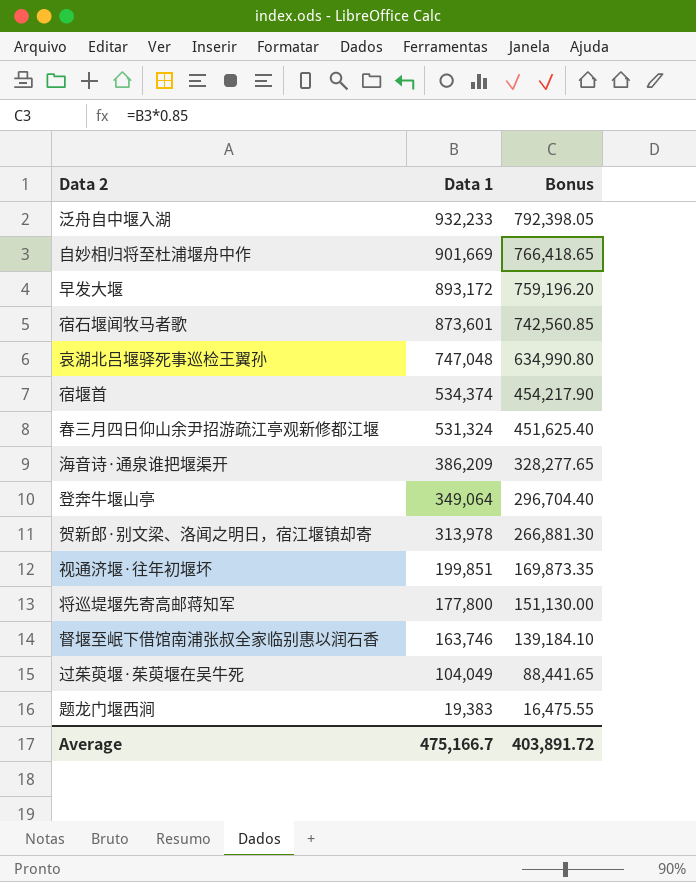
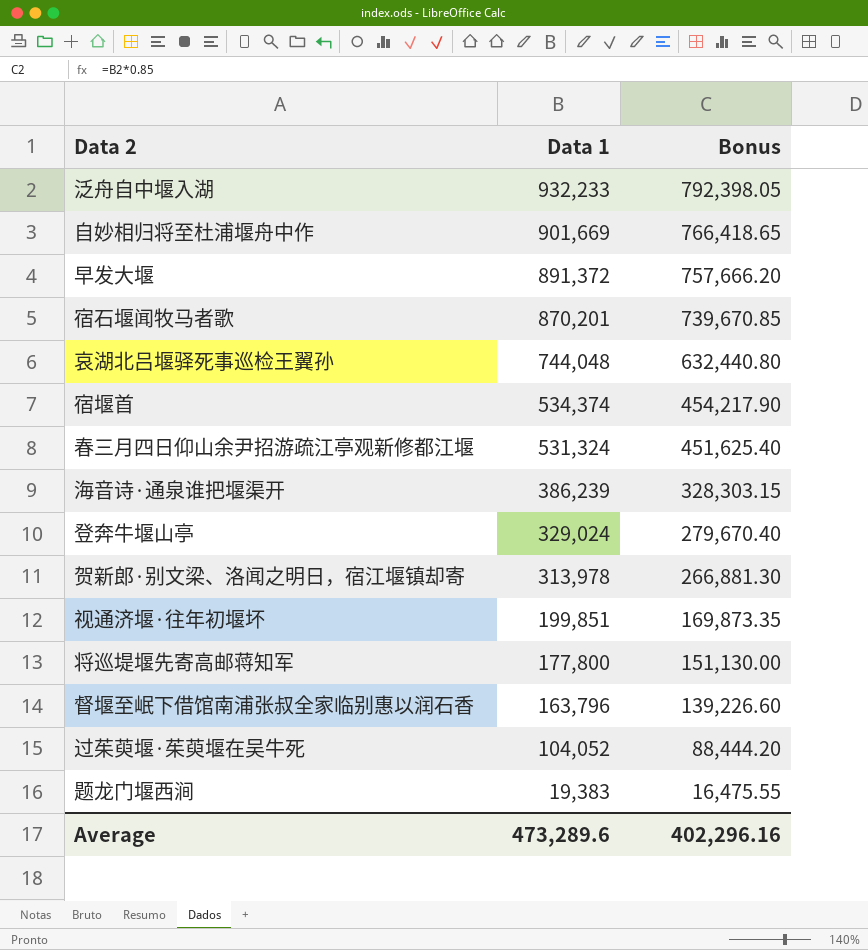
早发大堰 | Data 1: 893,172 -> 891,372
早发大堰 | Bonus: 759,196.20 -> 757,666.20
宿石堰闻牧马者歌 | Data 1: 873,601 -> 870,201
宿石堰闻牧马者歌 | Bonus: 742,560.85 -> 739,670.85
哀湖北吕堰驿死事巡检王翼孙 | Data 1: 747,048 -> 744,048
哀湖北吕堰驿死事巡检王翼孙 | Bonus: 634,990.80 -> 632,440.80
海音诗·通泉谁把堰渠开 | Data 1: 386,209 -> 386,239
海音诗·通泉谁把堰渠开 | Bonus: 328,277.65 -> 328,303.15
登奔牛堰山亭 | Data 1: 349,064 -> 329,024
登奔牛堰山亭 | Bonus: 296,704.40 -> 279,670.40
督堰至岷下借馆南浦张叔全家临别惠以润石香 | Data 1: 163,746 -> 163,796
督堰至岷下借馆南浦张叔全家临别惠以润石香 | Bonus: 139,184.10 -> 139,226.60
过茱萸堰·茱萸堰在吴牛死 | Data 1: 104,049 -> 104,052
过茱萸堰·茱萸堰在吴牛死 | Bonus: 88,441.65 -> 88,444.20
Average | Data 1: 475,166.7 -> 473,289.6
Average | Bonus: 403,891.72 -> 402,296.16

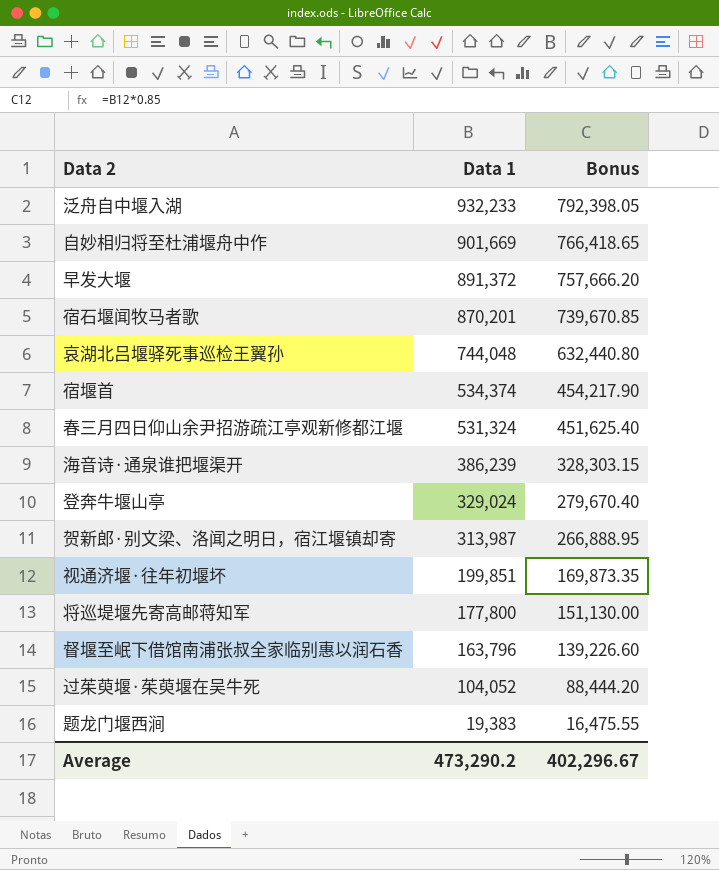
贺新郎·别文梁、洛闻之明日，宿江堰镇却寄 | Data 1: 313,978 -> 313,987
贺新郎·别文梁、洛闻之明日，宿江堰镇却寄 | Bonus: 266,881.30 -> 266,888.95
Average | Data 1: 473,289.6 -> 473,290.2
Average | Bonus: 402,296.16 -> 402,296.67

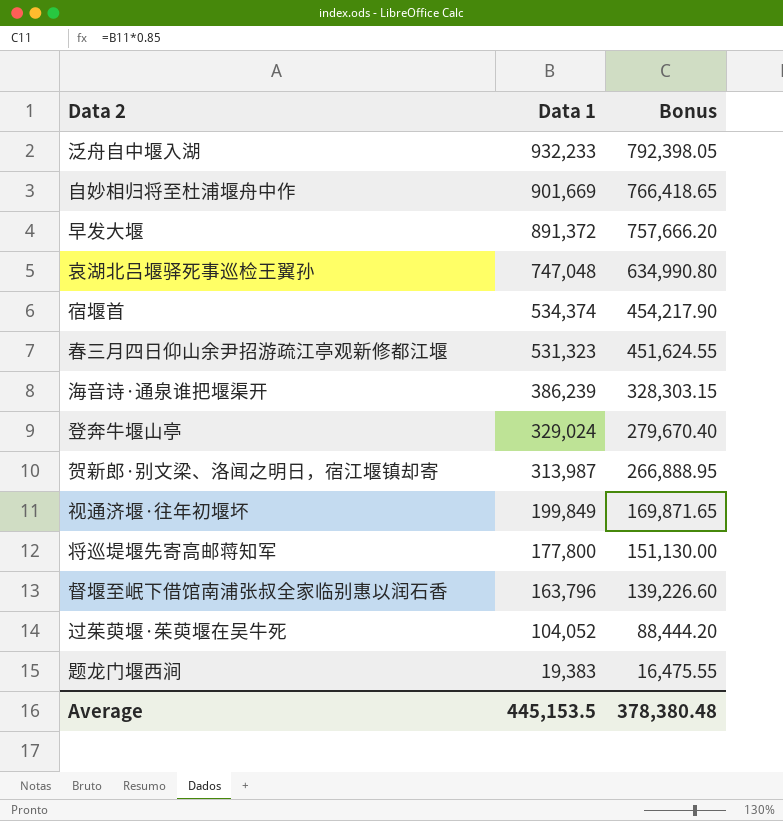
row 宿石堰闻牧马者歌: 870,201 | 739,670.85 -> none
哀湖北吕堰驿死事巡检王翼孙 | Data 1: 744,048 -> 747,048
哀湖北吕堰驿死事巡检王翼孙 | Bonus: 632,440.80 -> 634,990.80
春三月四日仰山余尹招游疏江亭观新修都江堰 | Data 1: 531,324 -> 531,323
春三月四日仰山余尹招游疏江亭观新修都江堰 | Bonus: 451,625.40 -> 451,624.55
视通济堰·往年初堰坏 | Data 1: 199,851 -> 199,849
视通济堰·往年初堰坏 | Bonus: 169,873.35 -> 169,871.65
Average | Data 1: 473,290.2 -> 445,153.5
Average | Bonus: 402,296.67 -> 378,380.48

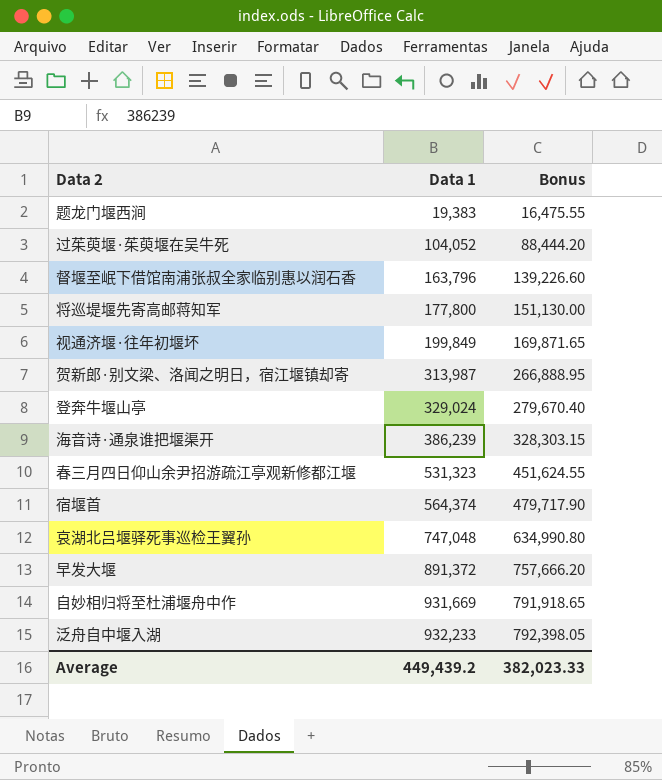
row order: Data 1 descending -> Data 1 ascending
宿堰首 | Data 1: 534,374 -> 564,374
宿堰首 | Bonus: 454,217.90 -> 479,717.90
自妙相归将至杜浦堰舟中作 | Data 1: 901,669 -> 931,669
自妙相归将至杜浦堰舟中作 | Bonus: 766,418.65 -> 791,918.65
Average | Data 1: 445,153.5 -> 449,439.2
Average | Bonus: 378,380.48 -> 382,023.33

